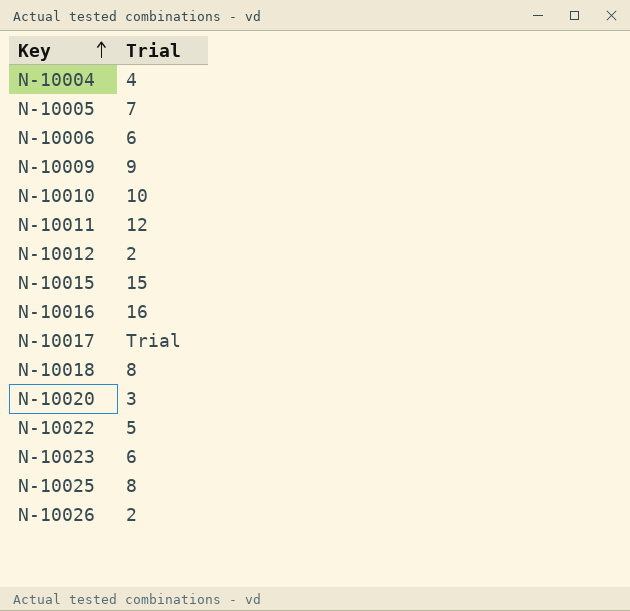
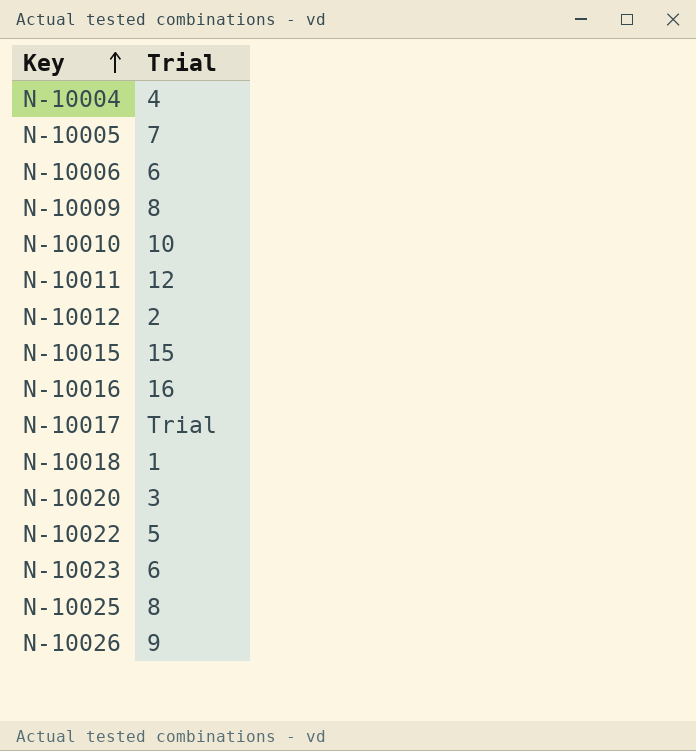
N-10009 | Trial: 9 -> 8
N-10018 | Trial: 8 -> 1
N-10026 | Trial: 2 -> 9

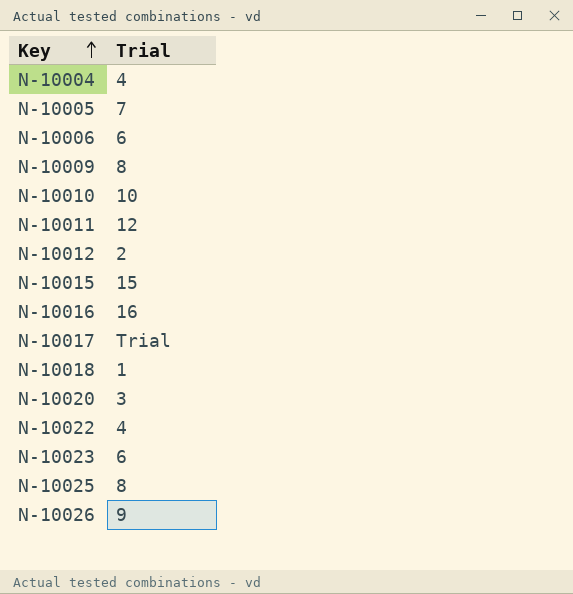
N-10022 | Trial: 5 -> 4

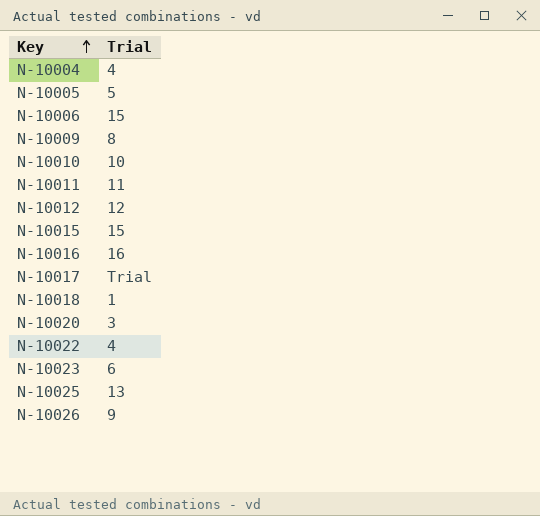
N-10005 | Trial: 7 -> 5
N-10006 | Trial: 6 -> 15
N-10011 | Trial: 12 -> 11
N-10012 | Trial: 2 -> 12
N-10025 | Trial: 8 -> 13

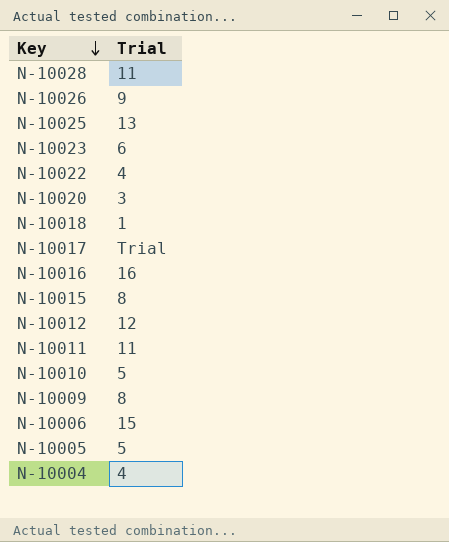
row order: Key ascending -> Key descending
row N-10028: none -> 11
N-10015 | Trial: 15 -> 8
N-10010 | Trial: 10 -> 5

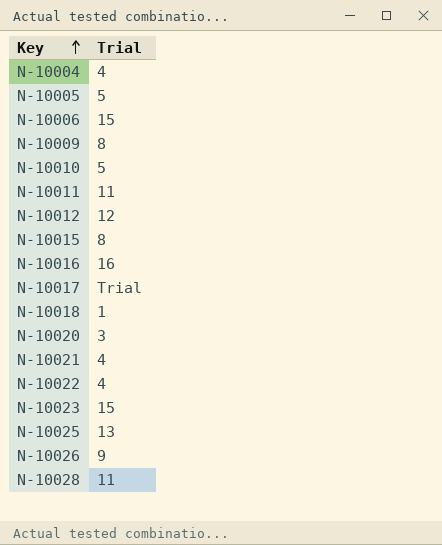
row order: Key descending -> Key ascending
row N-10021: none -> 4
N-10023 | Trial: 6 -> 15

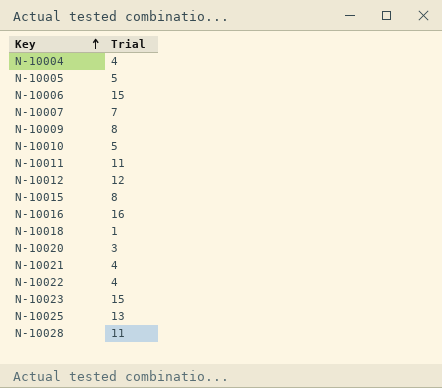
row N-10017: Trial -> none
row N-10026: 9 -> none
row N-10007: none -> 7

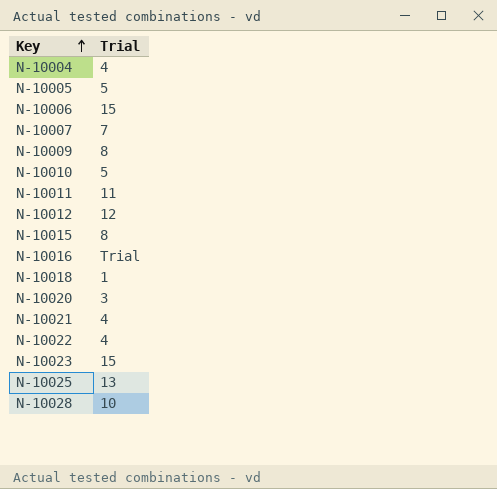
N-10016 | Trial: 16 -> Trial
N-10028 | Trial: 11 -> 10

